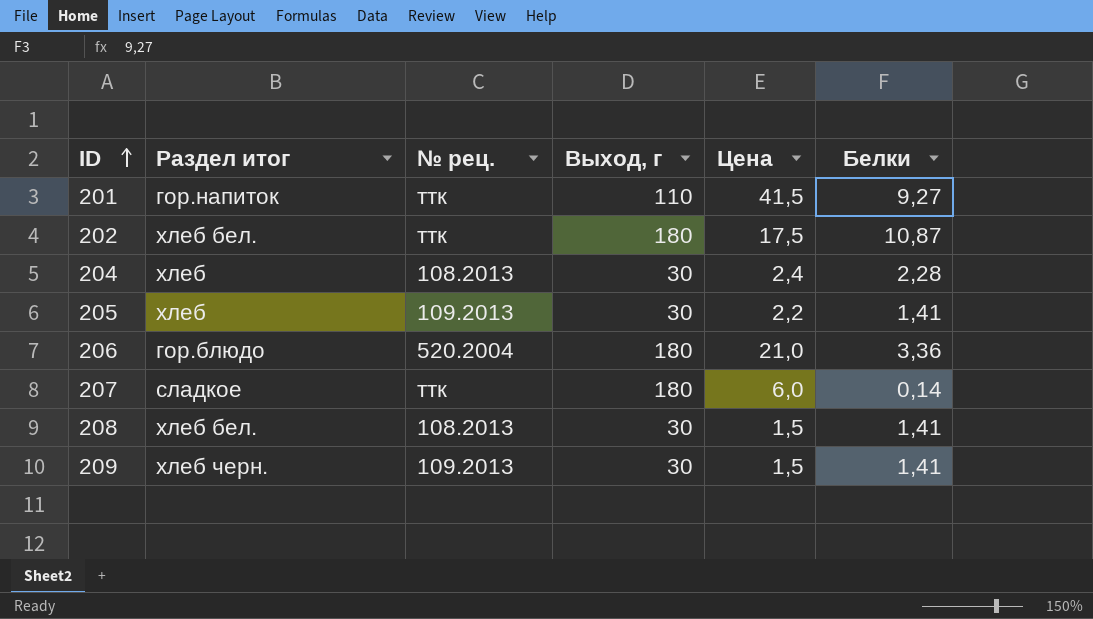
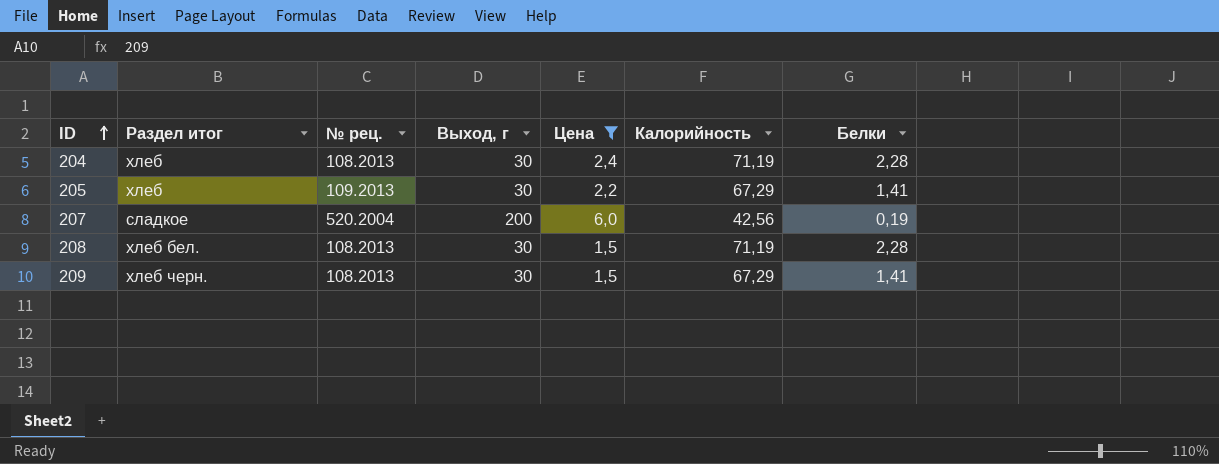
filter: none -> Цена <= 6,0
column Калорийность | position: none -> 6
207 | № рец.: ттк -> 520.2004
207 | Выход, г: 180 -> 200
207 | Белки: 0,14 -> 0,19
208 | Белки: 1,41 -> 2,28
209 | № рец.: 109.2013 -> 108.2013

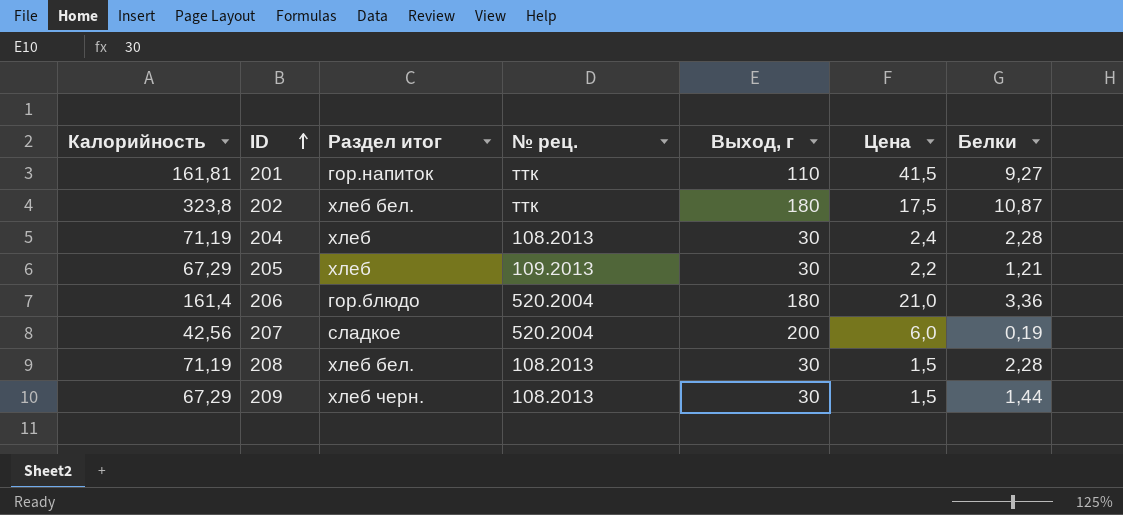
filter: Цена <= 6,0 -> none
column Калорийность | position: 6 -> 1
205 | Белки: 1,41 -> 1,21
209 | Белки: 1,41 -> 1,44

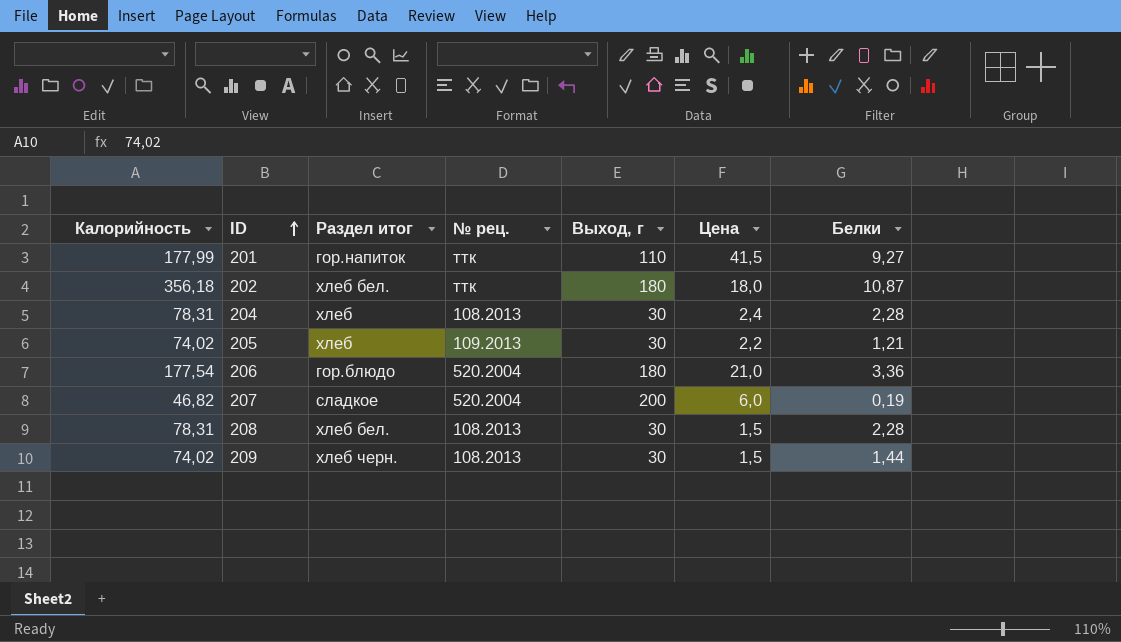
201 | Калорийность: 161,81 -> 177,99
202 | Калорийность: 323,8 -> 356,18
202 | Цена: 17,5 -> 18,0
204 | Калорийность: 71,19 -> 78,31
205 | Калорийность: 67,29 -> 74,02
206 | Калорийность: 161,4 -> 177,54
207 | Калорийность: 42,56 -> 46,82
208 | Калорийность: 71,19 -> 78,31
209 | Калорийность: 67,29 -> 74,02

